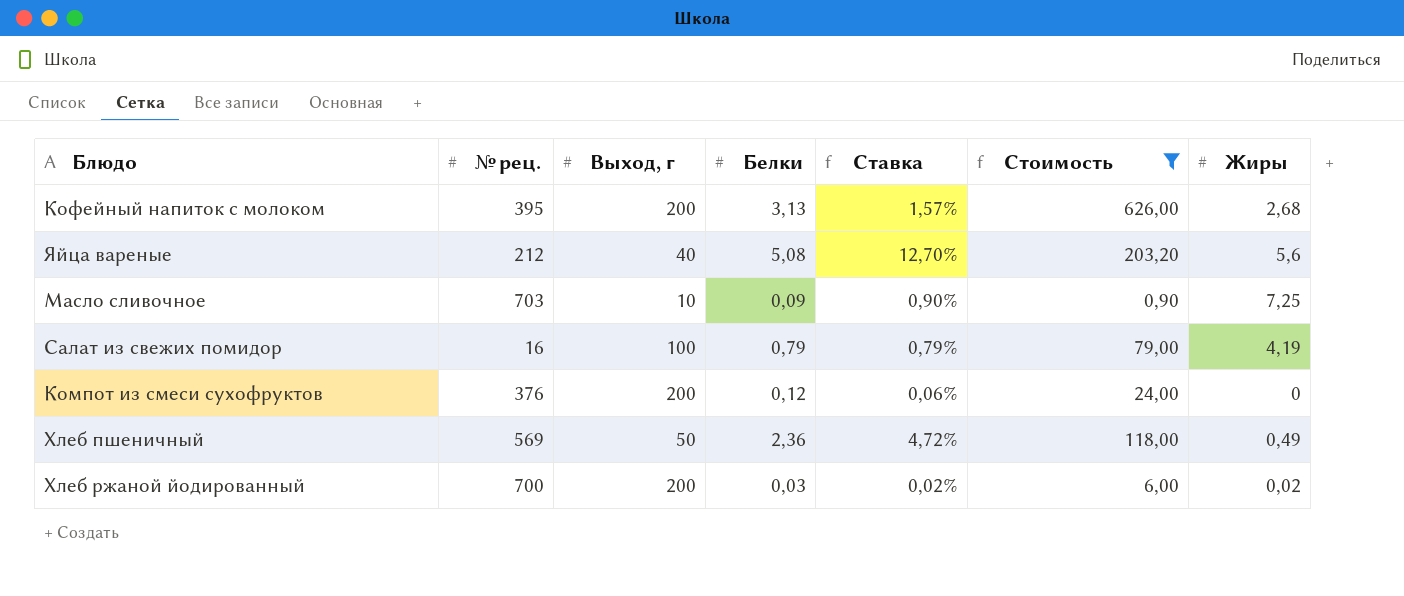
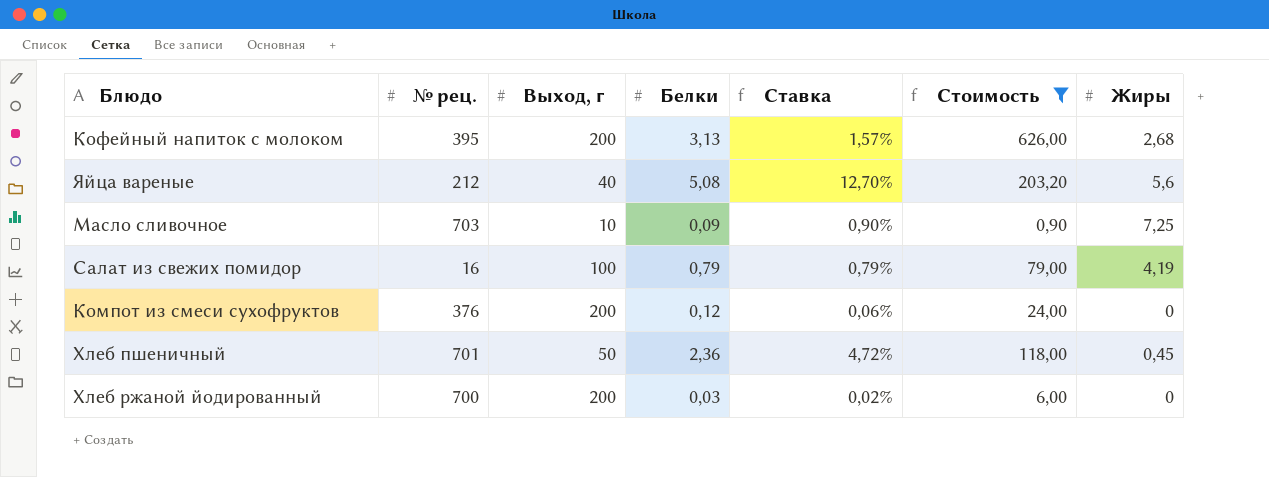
Хлеб пшеничный | № рец.: 569 -> 701
Хлеб пшеничный | Жиры: 0,49 -> 0,45
Хлеб ржаной йодированный | Жиры: 0,02 -> 0

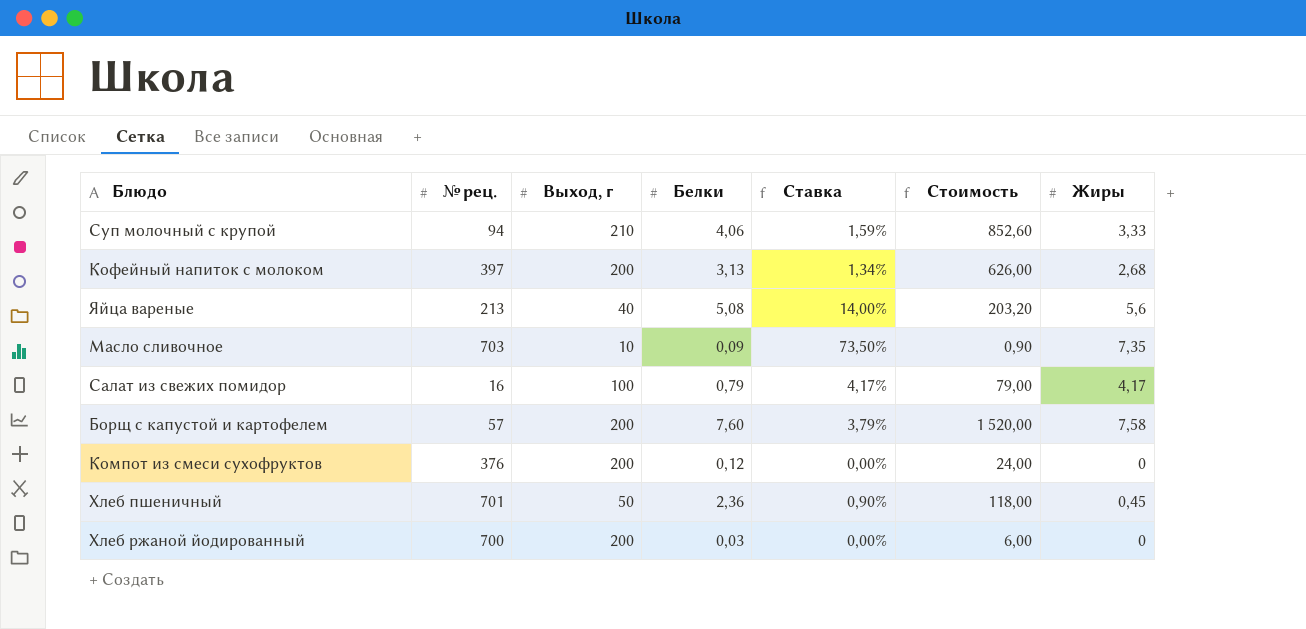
filter: Стоимость <= 626,00 -> none
column Ставка | formula: [Белки] / [Выход, г] -> [Жиры] / [Выход, г]
Кофейный напиток с молоком | № рец.: 395 -> 397
Яйца вареные | № рец.: 212 -> 213
Масло сливочное | Жиры: 7,25 -> 7,35
Салат из свежих помидор | Жиры: 4,19 -> 4,17

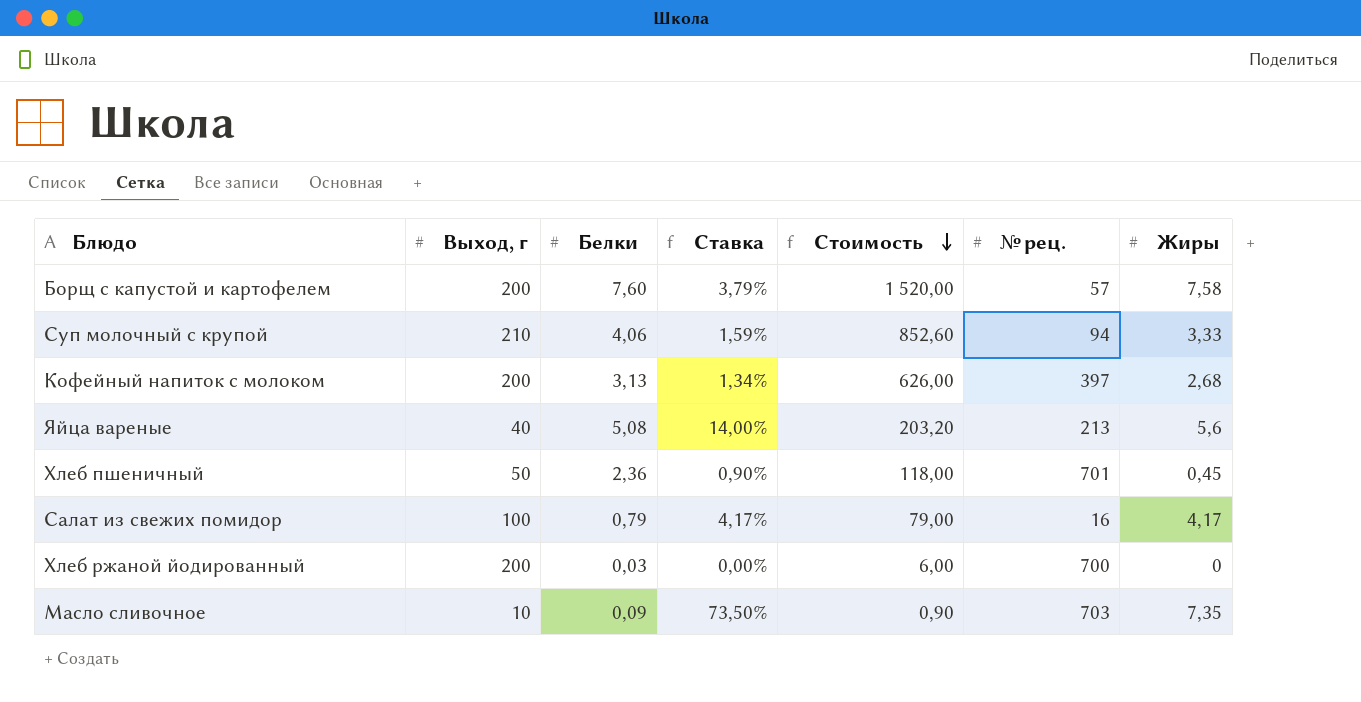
row order: none -> Стоимость descending
column № рец. | position: 2 -> 6
row Компот из смеси сухофруктов: 376 | 200 | 0,12 | 0,00% | 24,00 | 0 -> none

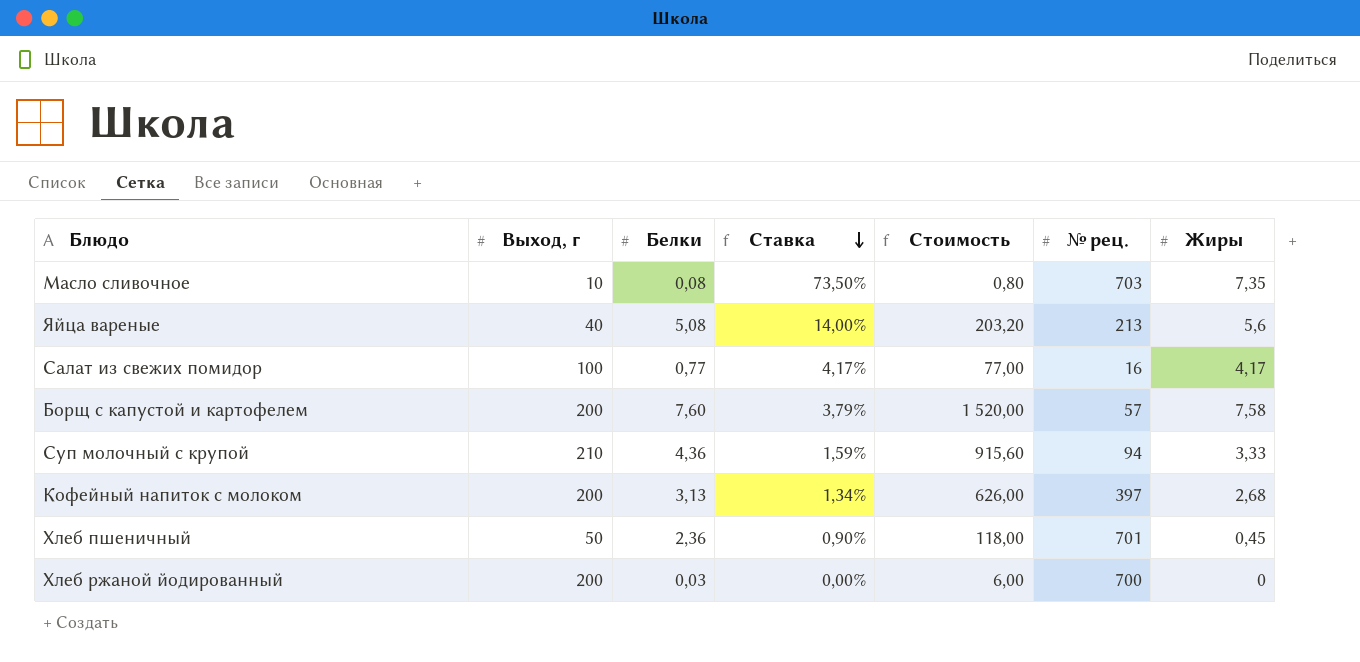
row order: Стоимость descending -> Ставка descending
Масло сливочное | Белки: 0,09 -> 0,08
Масло сливочное | Стоимость: 0,90 -> 0,80
Салат из свежих помидор | Белки: 0,79 -> 0,77
Салат из свежих помидор | Стоимость: 79,00 -> 77,00
Суп молочный с крупой | Белки: 4,06 -> 4,36
Суп молочный с крупой | Стоимость: 852,60 -> 915,60

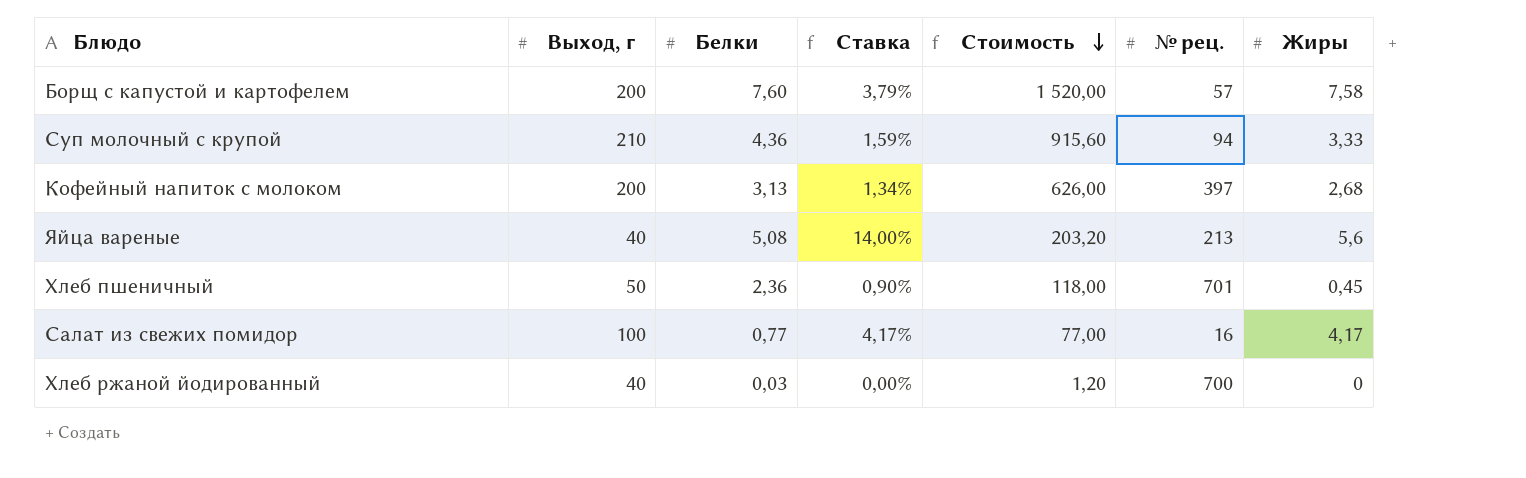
row order: Ставка descending -> Стоимость descending
row Масло сливочное: 10 | 0,08 | 73,50% | 0,80 | 703 | 7,35 -> none
Хлеб ржаной йодированный | Выход, г: 200 -> 40
Хлеб ржаной йодированный | Стоимость: 6,00 -> 1,20

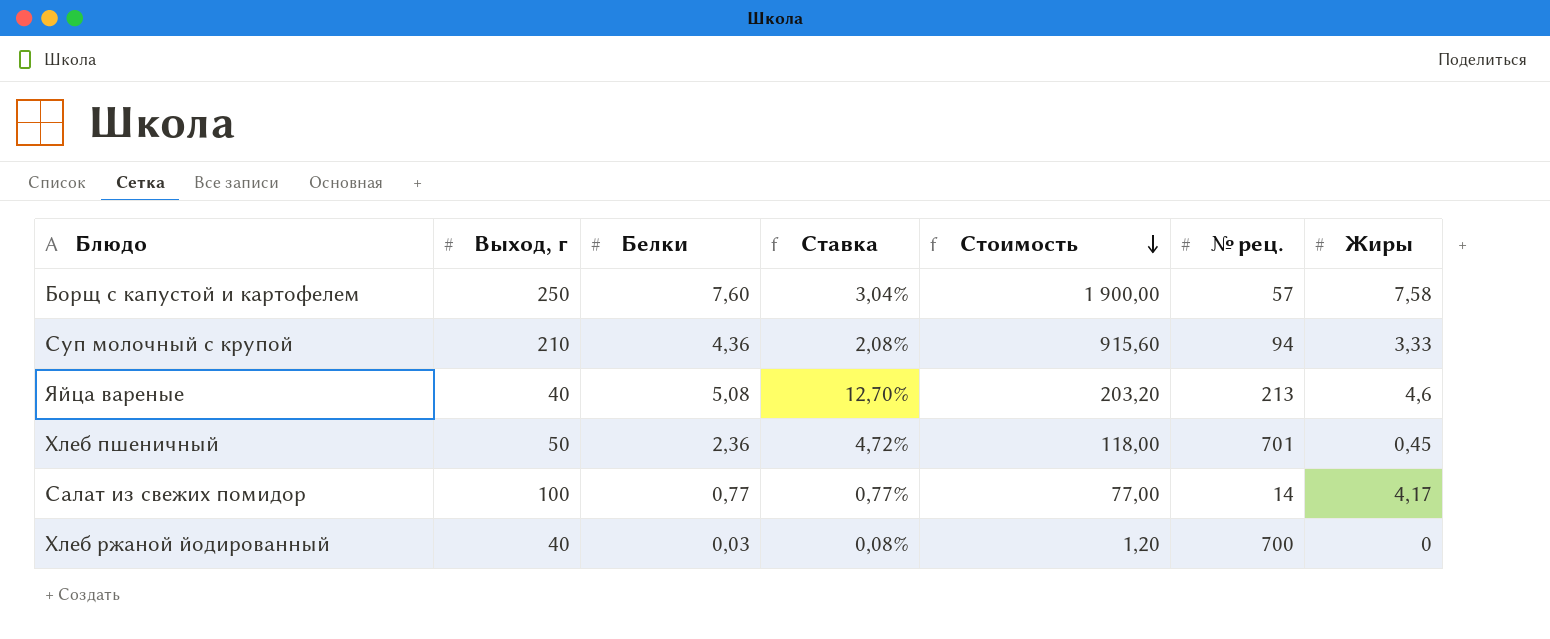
column Ставка | formula: [Жиры] / [Выход, г] -> [Белки] / [Выход, г]
row Кофейный напиток с молоком: 200 | 3,13 | 1,34% | 626,00 | 397 | 2,68 -> none
Борщ с капустой и картофелем | Выход, г: 200 -> 250
Борщ с капустой и картофелем | Стоимость: 1 520,00 -> 1 900,00
Яйца вареные | Жиры: 5,6 -> 4,6
Салат из свежих помидор | № рец.: 16 -> 14

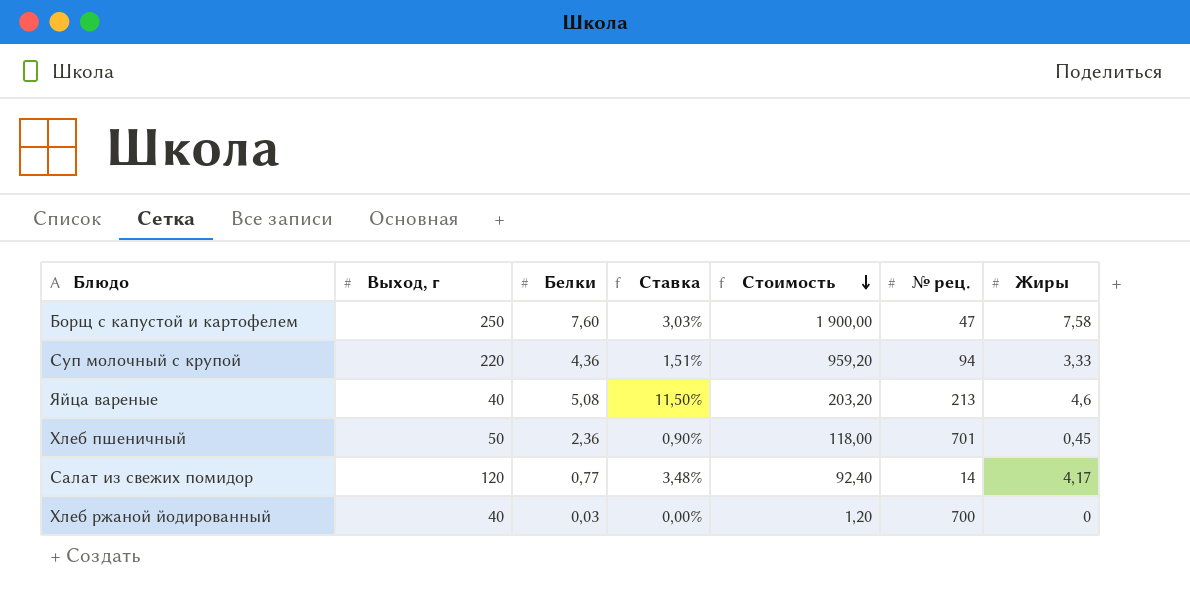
column Ставка | formula: [Белки] / [Выход, г] -> [Жиры] / [Выход, г]
Борщ с капустой и картофелем | № рец.: 57 -> 47
Суп молочный с крупой | Выход, г: 210 -> 220
Суп молочный с крупой | Стоимость: 915,60 -> 959,20
Салат из свежих помидор | Выход, г: 100 -> 120
Салат из свежих помидор | Стоимость: 77,00 -> 92,40

